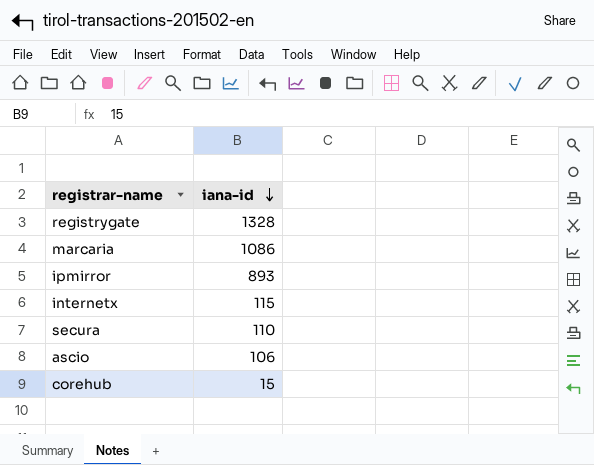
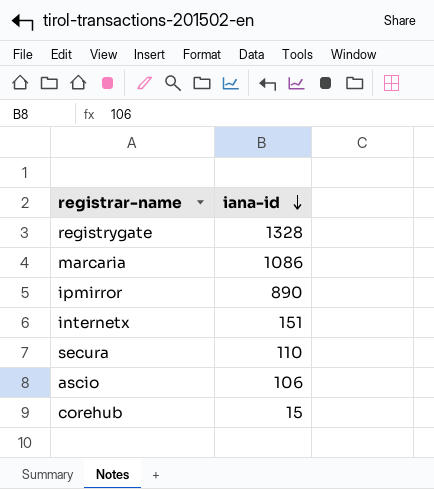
ipmirror | iana-id: 893 -> 890
internetx | iana-id: 115 -> 151

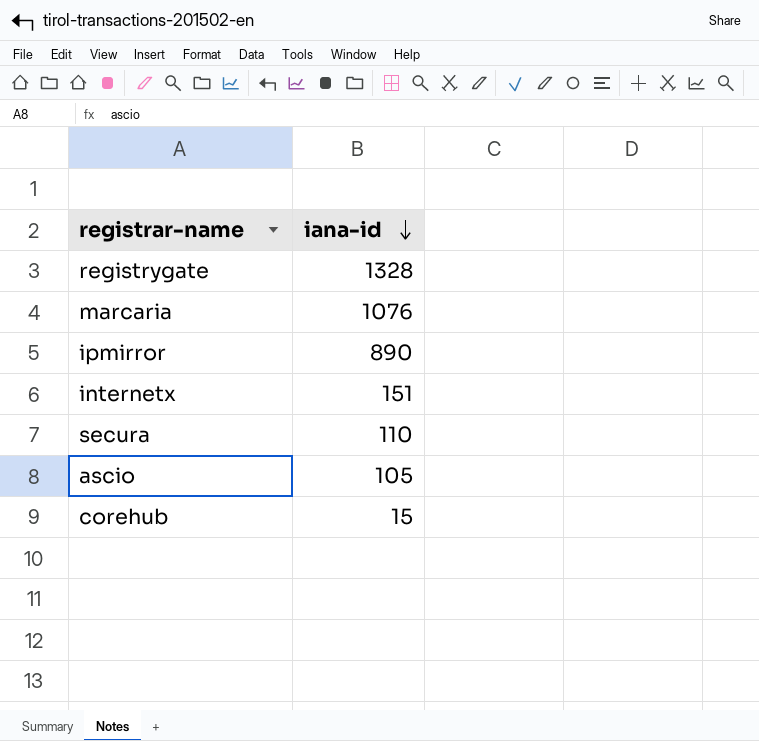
marcaria | iana-id: 1086 -> 1076
ascio | iana-id: 106 -> 105

